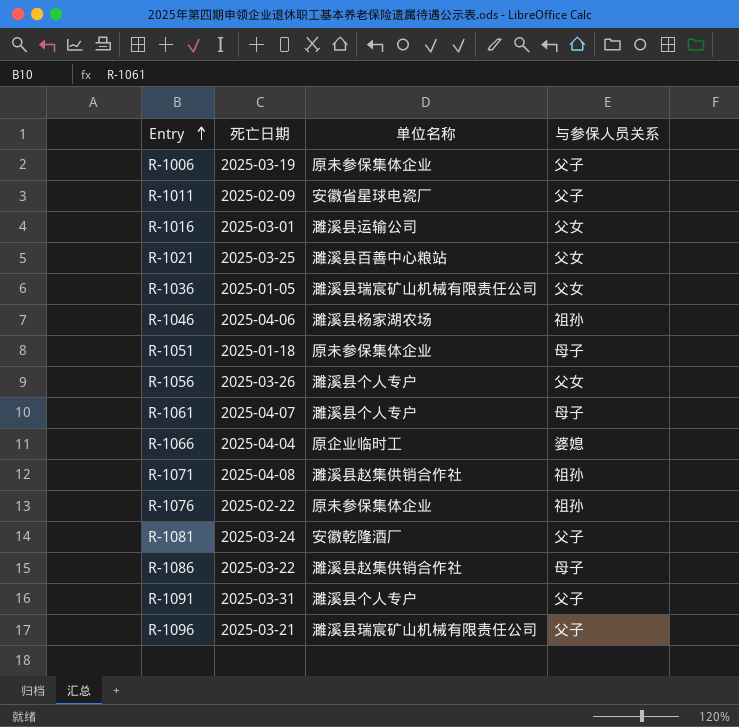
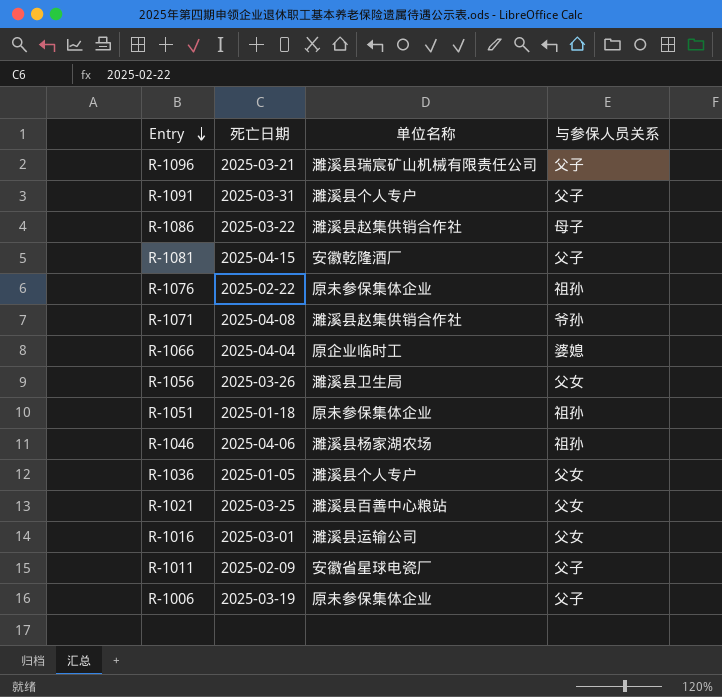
row order: Entry ascending -> Entry descending
row R-1061: 2025-04-07 | 濉溪县个人专户 | 母子 -> none
R-1081 | 死亡日期: 2025-03-24 -> 2025-04-15
R-1071 | 与参保人员关系: 祖孙 -> 爷孙
R-1056 | 单位名称: 濉溪县个人专户 -> 濉溪县卫生局
R-1051 | 与参保人员关系: 母子 -> 祖孙
R-1036 | 单位名称: 濉溪县瑞宸矿山机械有限责任公司 -> 濉溪县个人专户

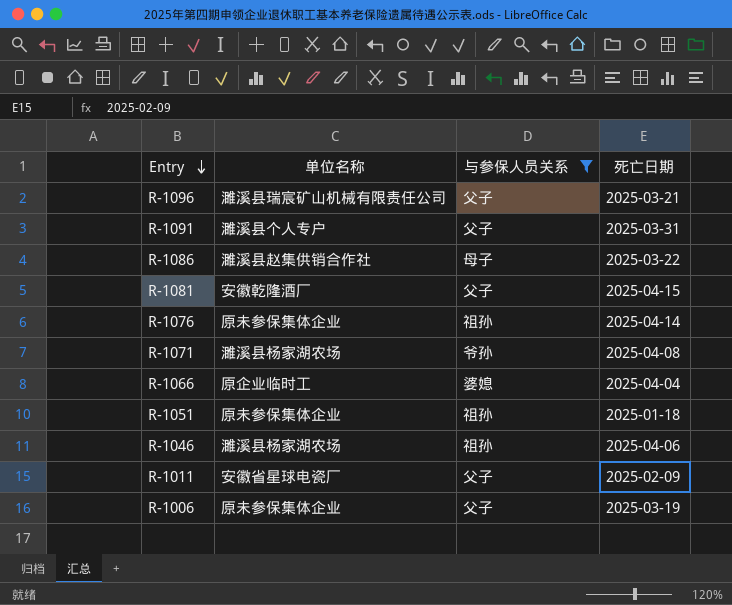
filter: none -> 与参保人员关系 != 父女
column 死亡日期 | position: 2 -> 4
R-1076 | 死亡日期: 2025-02-22 -> 2025-04-14
R-1071 | 单位名称: 濉溪县赵集供销合作社 -> 濉溪县杨家湖农场

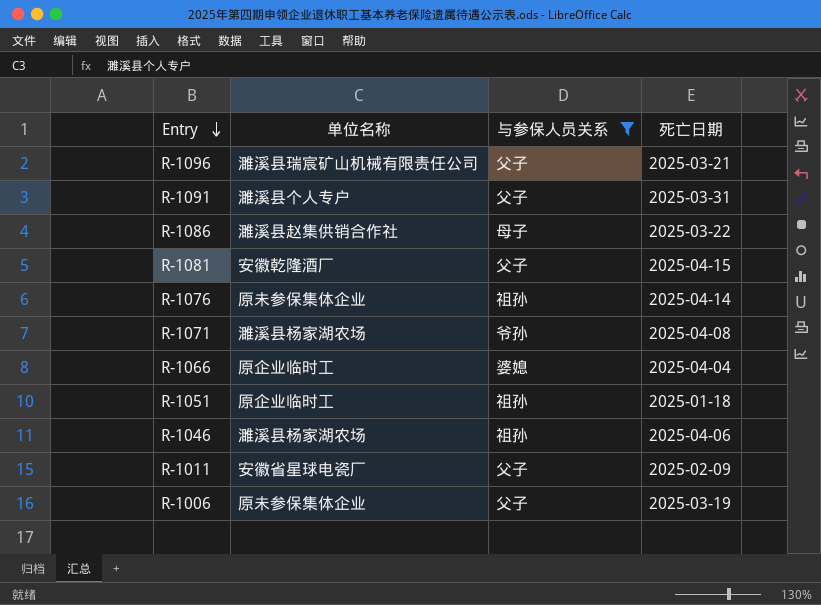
R-1051 | 单位名称: 原未参保集体企业 -> 原企业临时工

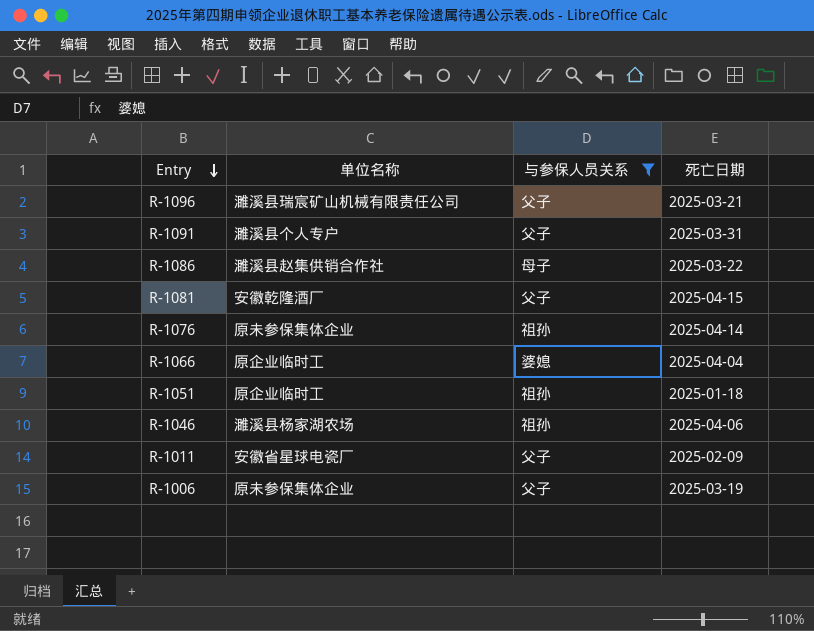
row R-1071: 濉溪县杨家湖农场 | 爷孙 | 2025-04-08 -> none

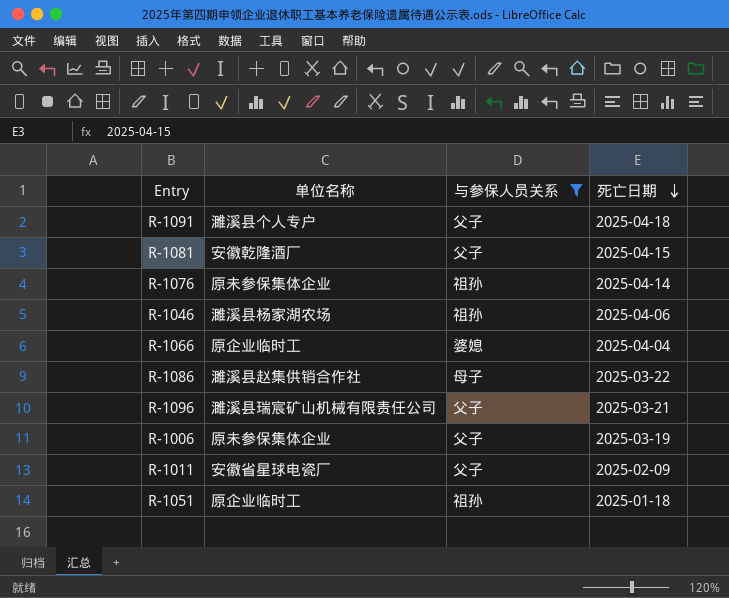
row order: Entry descending -> 死亡日期 descending
R-1091 | 死亡日期: 2025-03-31 -> 2025-04-18

